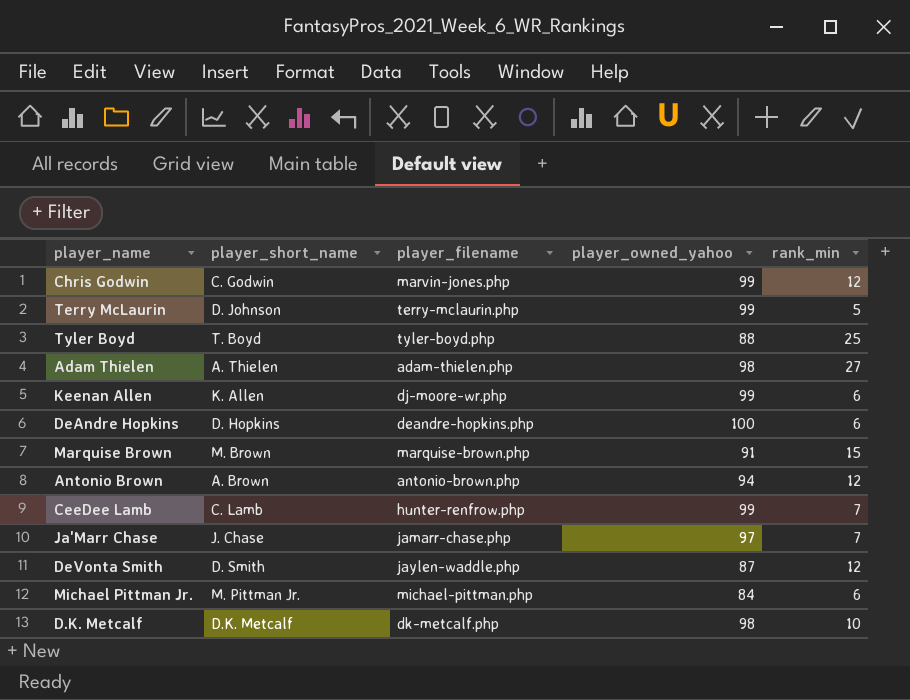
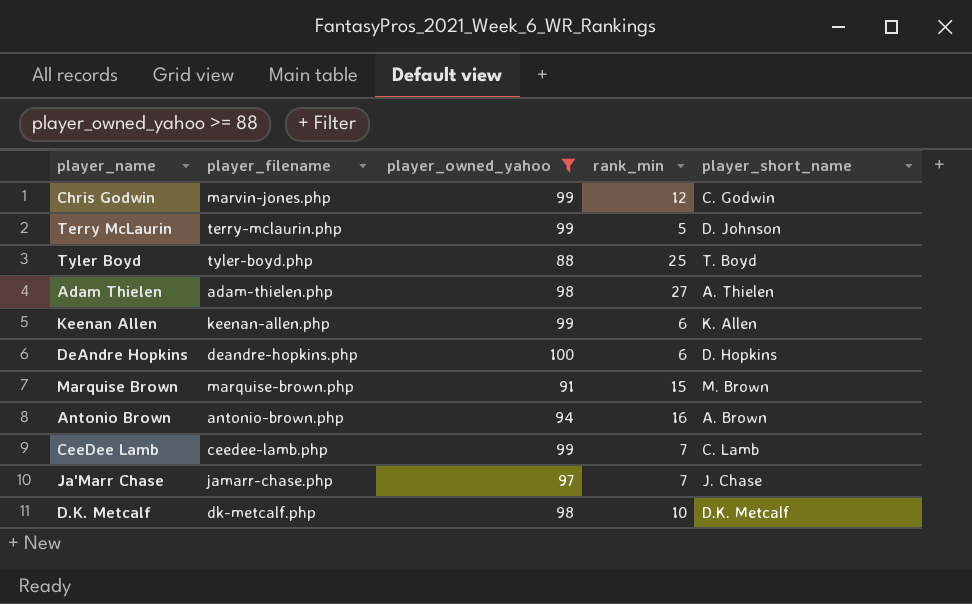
filter: none -> player_owned_yahoo >= 88
column player_short_name | position: 2 -> 5
Keenan Allen | player_filename: dj-moore-wr.php -> keenan-allen.php
Antonio Brown | rank_min: 12 -> 16
CeeDee Lamb | player_filename: hunter-renfrow.php -> ceedee-lamb.php

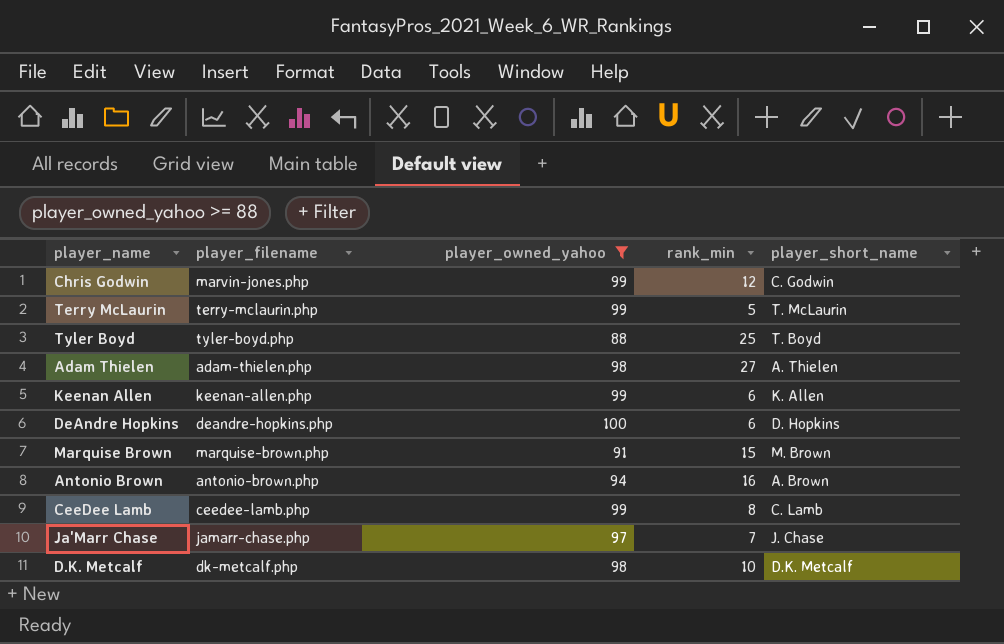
Terry McLaurin | player_short_name: D. Johnson -> T. McLaurin
CeeDee Lamb | rank_min: 7 -> 8

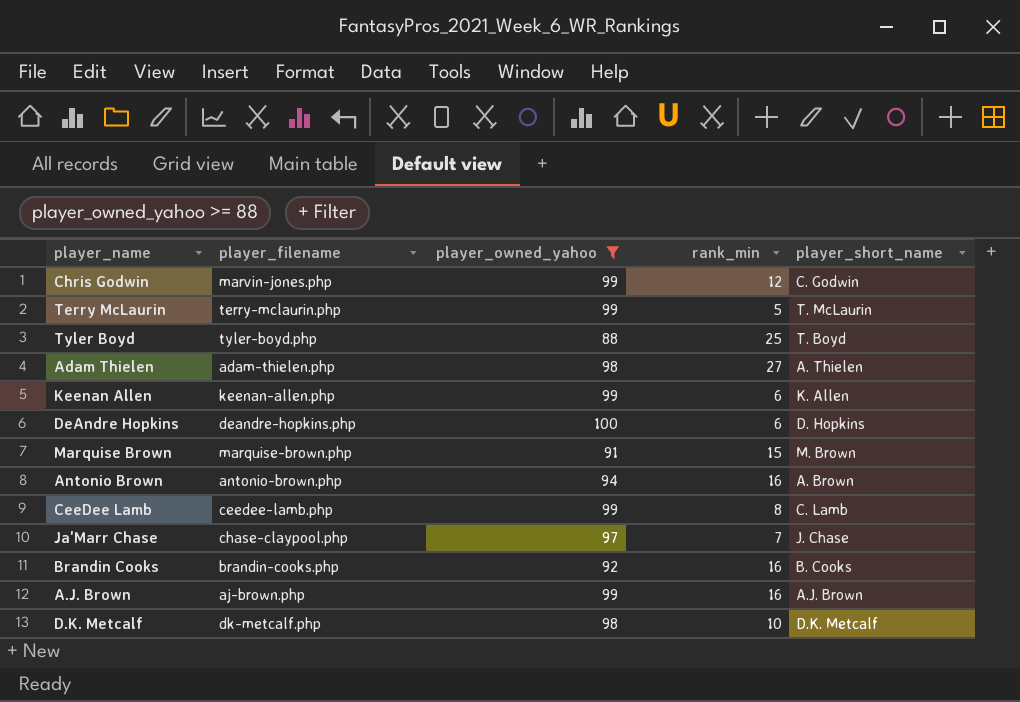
Ja'Marr Chase | player_filename: jamarr-chase.php -> chase-claypool.php
row Brandin Cooks: none -> brandin-cooks.php | 92 | 16 | B. Cooks
row A.J. Brown: none -> aj-brown.php | 99 | 16 | A.J. Brown

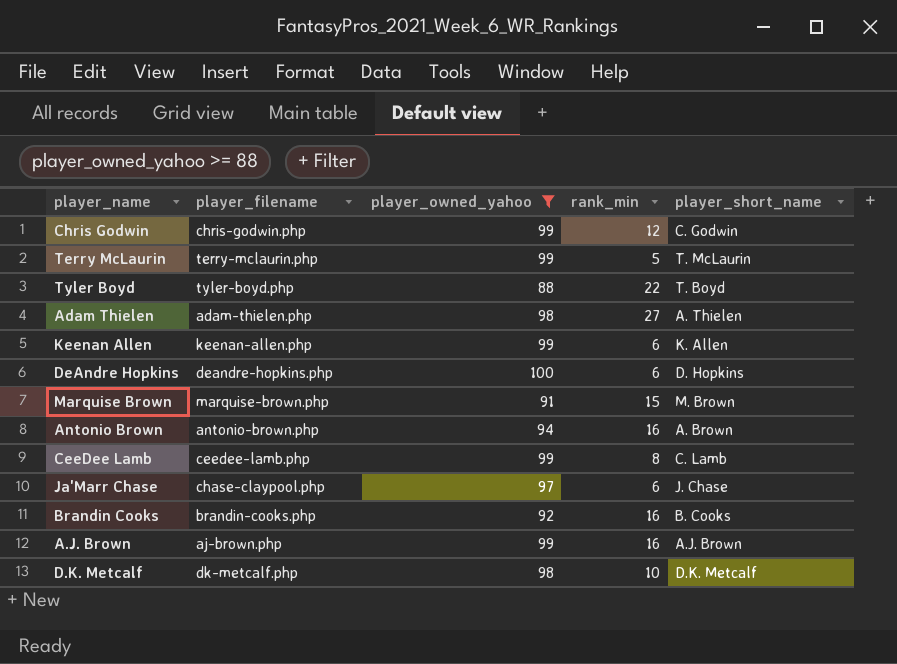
Chris Godwin | player_filename: marvin-jones.php -> chris-godwin.php
Tyler Boyd | rank_min: 25 -> 22
Ja'Marr Chase | rank_min: 7 -> 6

